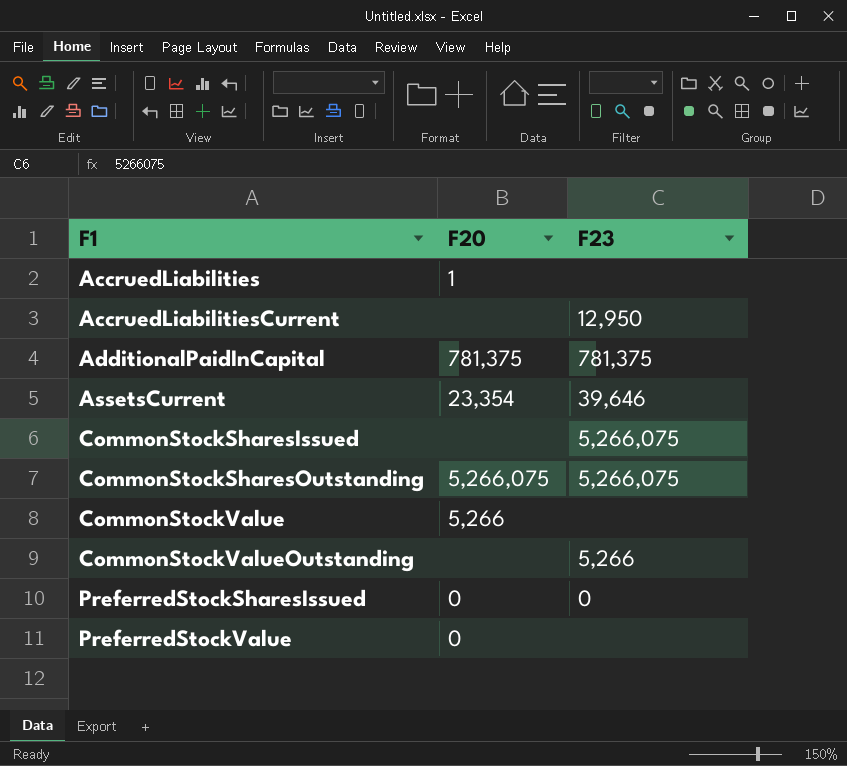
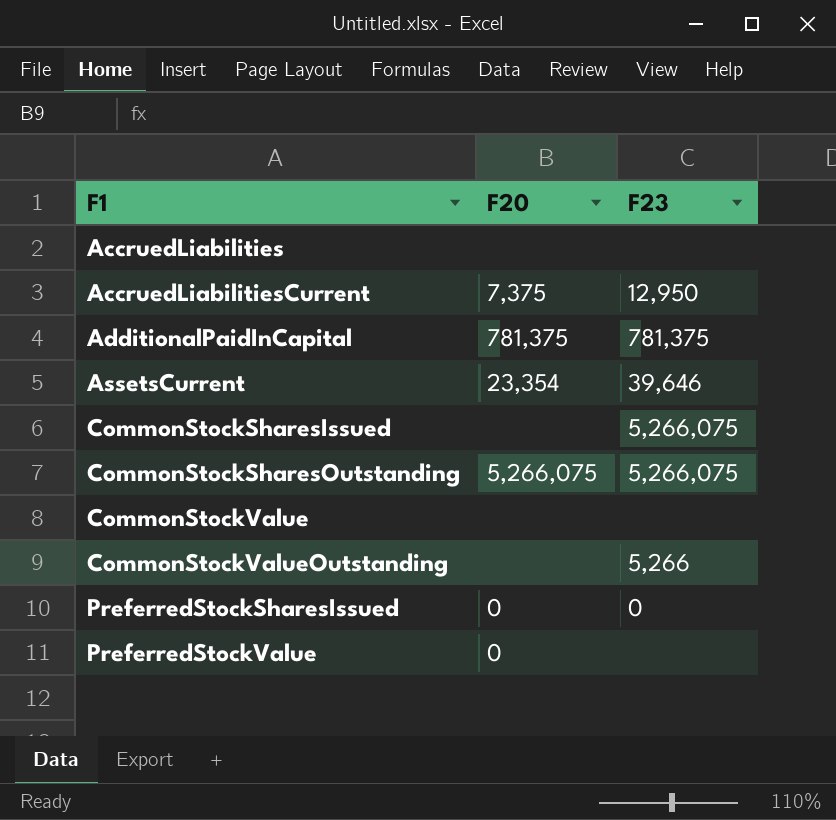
AccruedLiabilities | F20: 1 -> none
AccruedLiabilitiesCurrent | F20: none -> 7,375
CommonStockValue | F20: 5,266 -> none

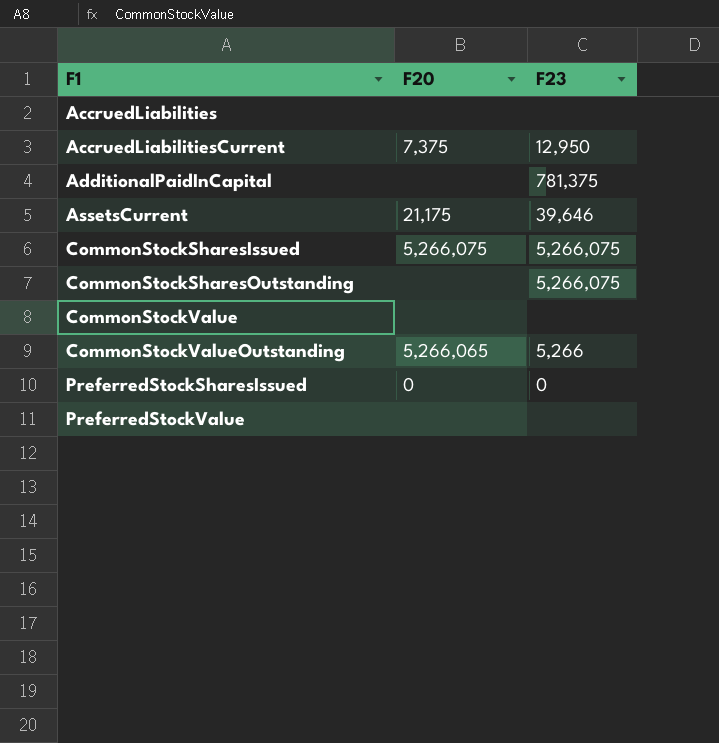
AdditionalPaidInCapital | F20: 781,375 -> none
AssetsCurrent | F20: 23,354 -> 21,175
CommonStockSharesIssued | F20: none -> 5,266,075
CommonStockSharesOutstanding | F20: 5,266,075 -> none
CommonStockValueOutstanding | F20: none -> 5,266,065
PreferredStockValue | F20: 0 -> none

